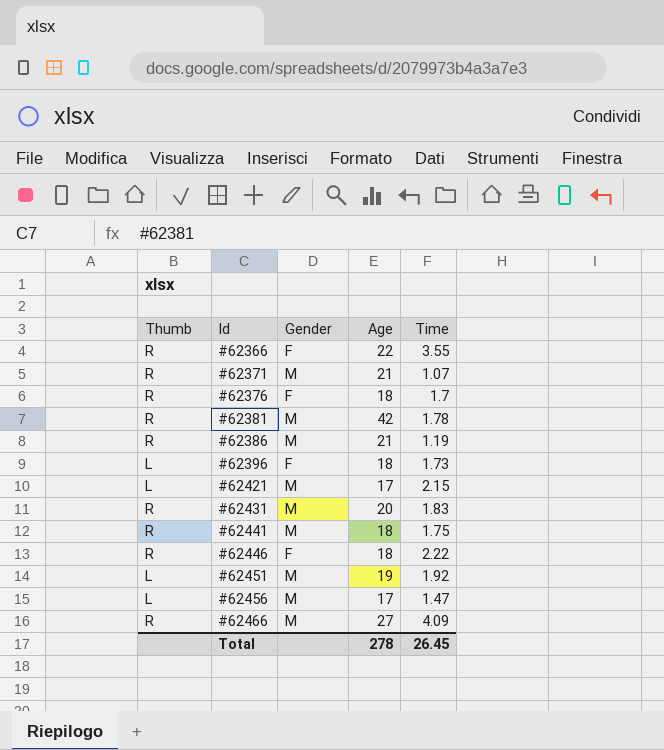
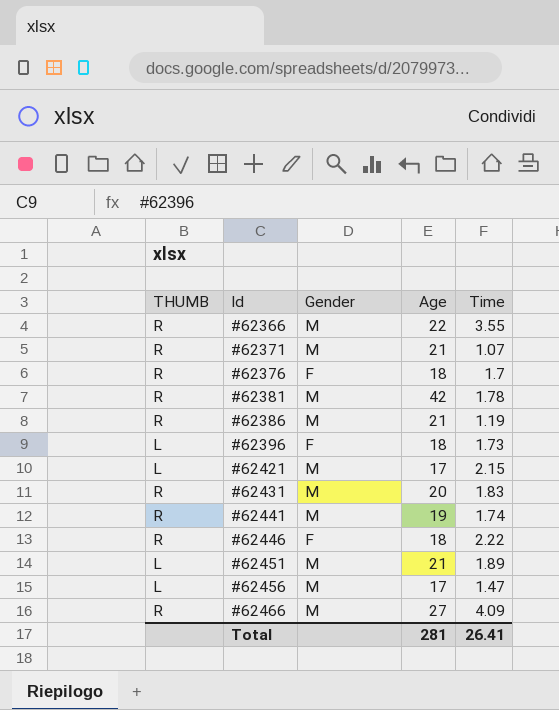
column name: Thumb -> THUMB
#62366 | Gender: F -> M
#62441 | Age: 18 -> 19
#62441 | Time: 1.75 -> 1.74
#62451 | Age: 19 -> 21
#62451 | Time: 1.92 -> 1.89
Total | Age: 278 -> 281
Total | Time: 26.45 -> 26.41

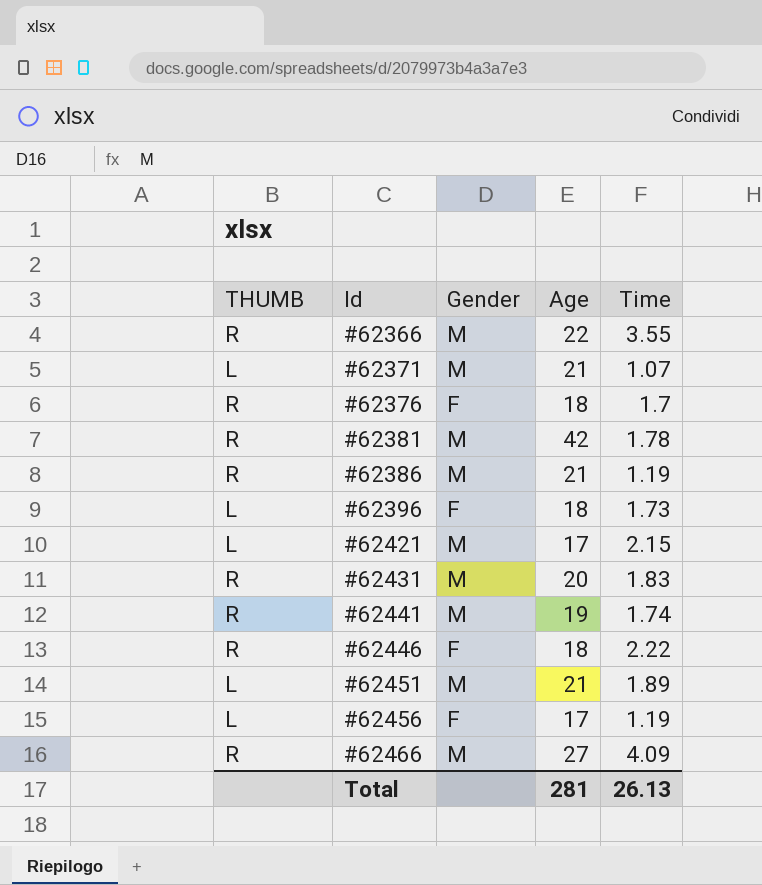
#62371 | THUMB: R -> L
#62456 | Gender: M -> F
#62456 | Time: 1.47 -> 1.19
Total | Time: 26.41 -> 26.13

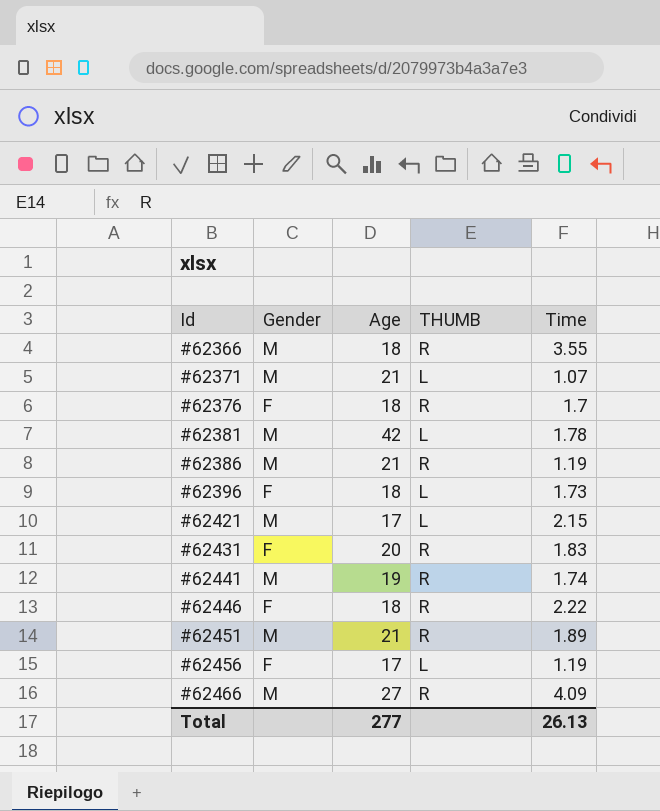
column THUMB | position: 1 -> 4
#62366 | Age: 22 -> 18
#62381 | THUMB: R -> L
#62431 | Gender: M -> F
#62451 | THUMB: L -> R
Total | Age: 281 -> 277

